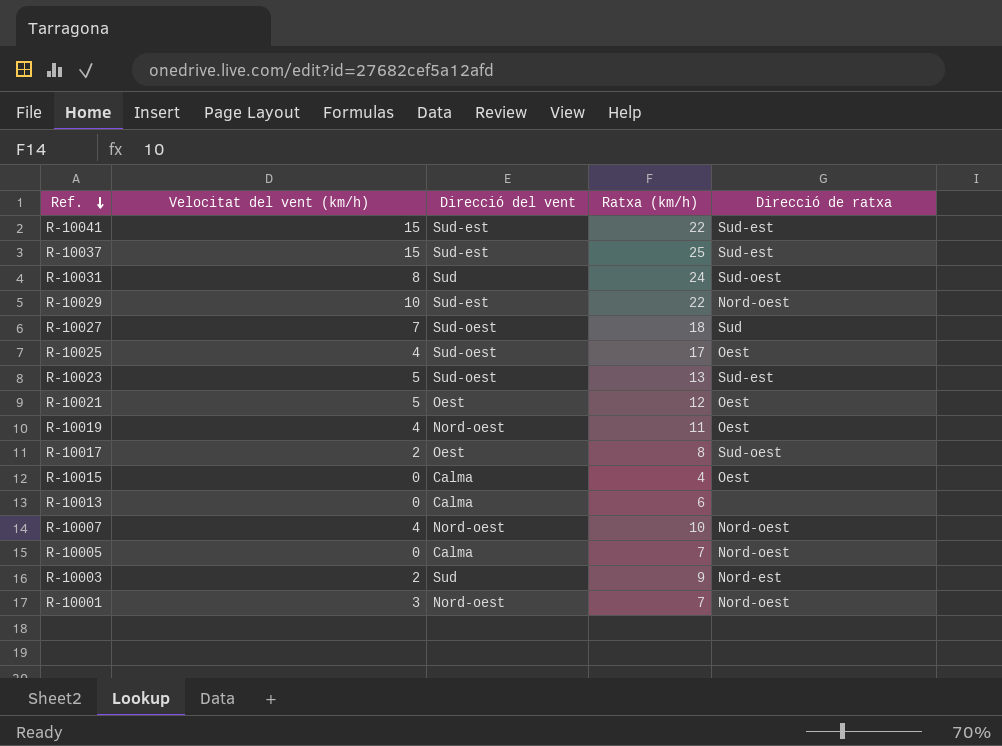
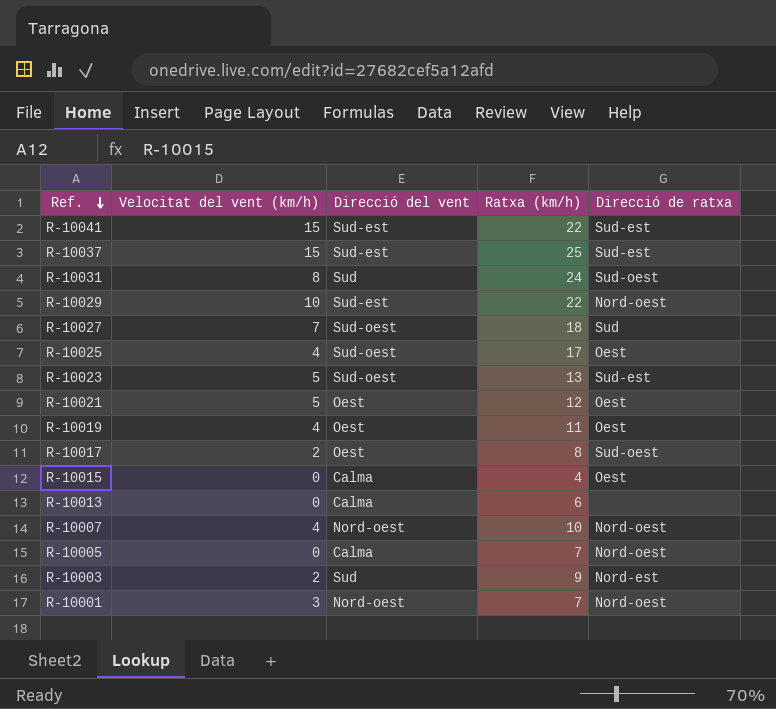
R-10019 | Direcció del vent: Nord-oest -> Oest

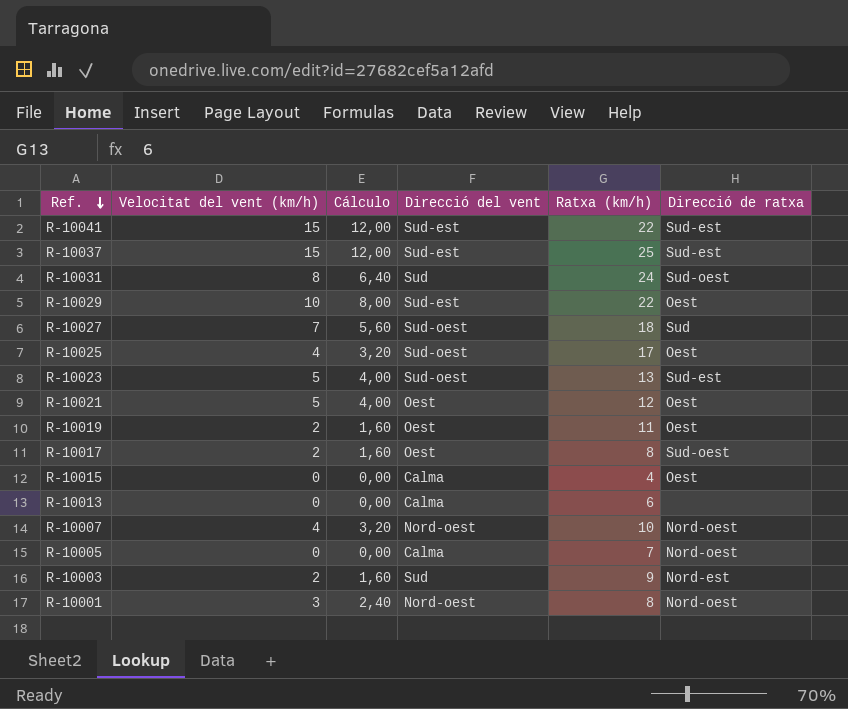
column Cálculo | formula: none -> [Velocitat del vent (km/h)] * 0,8
R-10029 | Direcció de ratxa: Nord-oest -> Oest
R-10019 | Velocitat del vent (km/h): 4 -> 2
R-10001 | Ratxa (km/h): 7 -> 8

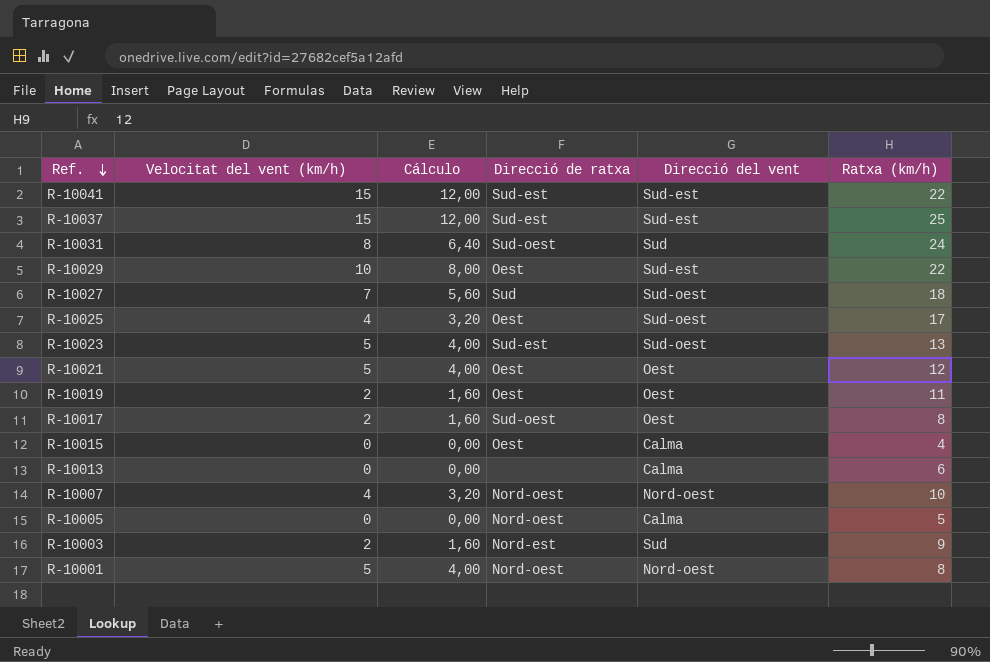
column Direcció de ratxa | position: 6 -> 4
R-10005 | Ratxa (km/h): 7 -> 5
R-10001 | Velocitat del vent (km/h): 3 -> 5
R-10001 | Cálculo: 2,40 -> 4,00

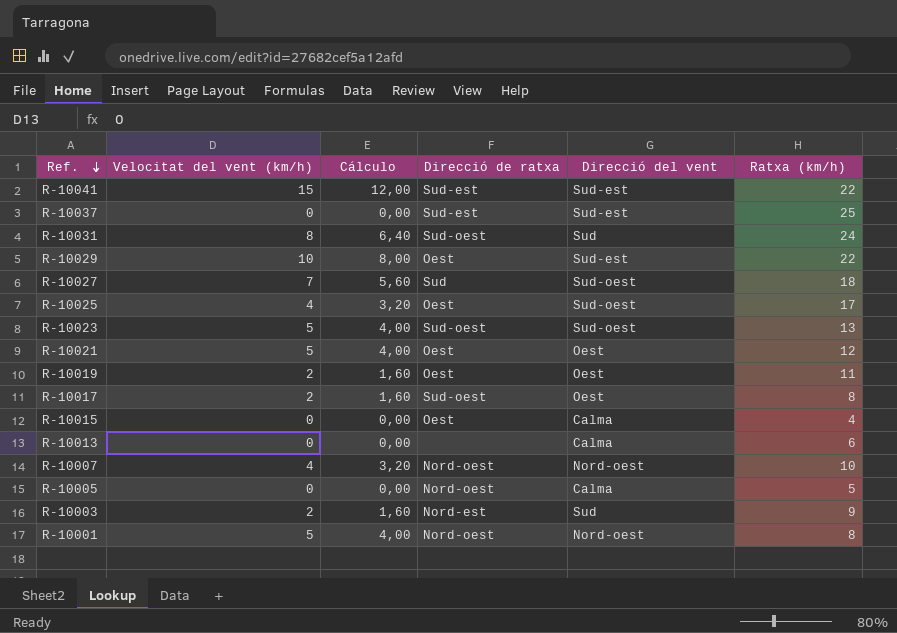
R-10037 | Velocitat del vent (km/h): 15 -> 0
R-10037 | Cálculo: 12,00 -> 0,00
R-10023 | Direcció de ratxa: Sud-est -> Sud-oest

